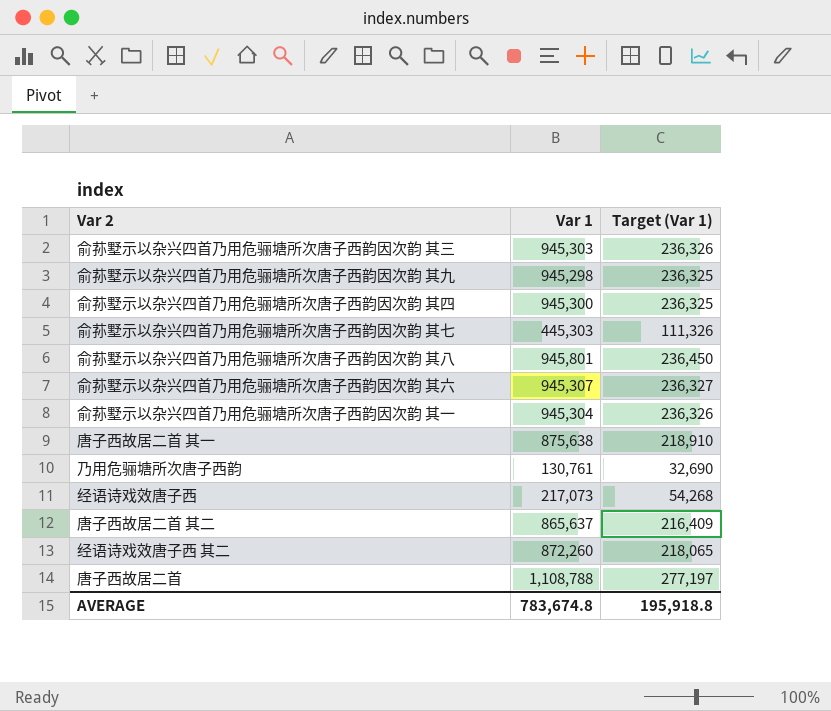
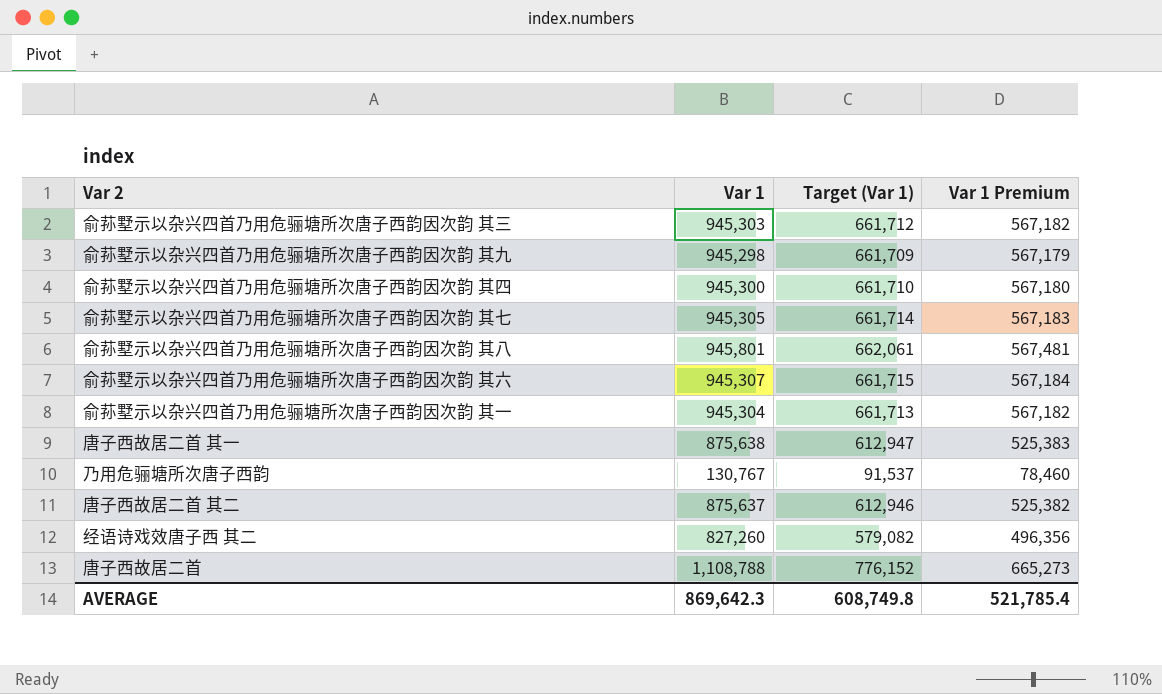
column Target (Var 1) | formula: [Var 1] * 0.25 -> [Var 1] * 0.7
column Var 1 Premium | formula: none -> [Var 1] * 0.6
row 经语诗戏效唐子西: 217,073 | 54,268 -> none
俞荪墅示以杂兴四首乃用危骊塘所次唐子西韵因次韵 其七 | Var 1: 445,303 -> 945,305
乃用危骊塘所次唐子西韵 | Var 1: 130,761 -> 130,767
唐子西故居二首 其二 | Var 1: 865,637 -> 875,637
经语诗戏效唐子西 其二 | Var 1: 872,260 -> 827,260
AVERAGE | Var 1: 783,674.8 -> 869,642.3
AVERAGE | Target (Var 1): 195,918.8 -> 608,749.8

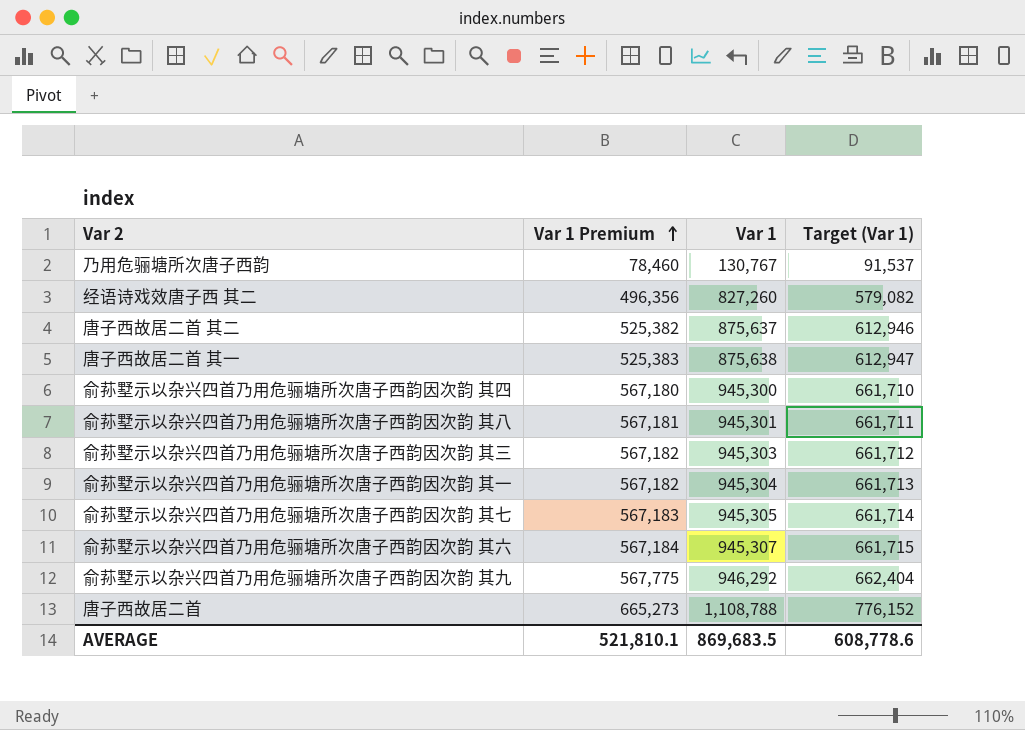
row order: none -> Var 1 Premium ascending
column Var 1 Premium | position: 4 -> 2
俞荪墅示以杂兴四首乃用危骊塘所次唐子西韵因次韵 其八 | Var 1 Premium: 567,481 -> 567,181
俞荪墅示以杂兴四首乃用危骊塘所次唐子西韵因次韵 其八 | Var 1: 945,801 -> 945,301
俞荪墅示以杂兴四首乃用危骊塘所次唐子西韵因次韵 其八 | Target (Var 1): 662,061 -> 661,711
俞荪墅示以杂兴四首乃用危骊塘所次唐子西韵因次韵 其九 | Var 1 Premium: 567,179 -> 567,775
俞荪墅示以杂兴四首乃用危骊塘所次唐子西韵因次韵 其九 | Var 1: 945,298 -> 946,292
俞荪墅示以杂兴四首乃用危骊塘所次唐子西韵因次韵 其九 | Target (Var 1): 661,709 -> 662,404
AVERAGE | Var 1 Premium: 521,785.4 -> 521,810.1
AVERAGE | Var 1: 869,642.3 -> 869,683.5
AVERAGE | Target (Var 1): 608,749.8 -> 608,778.6

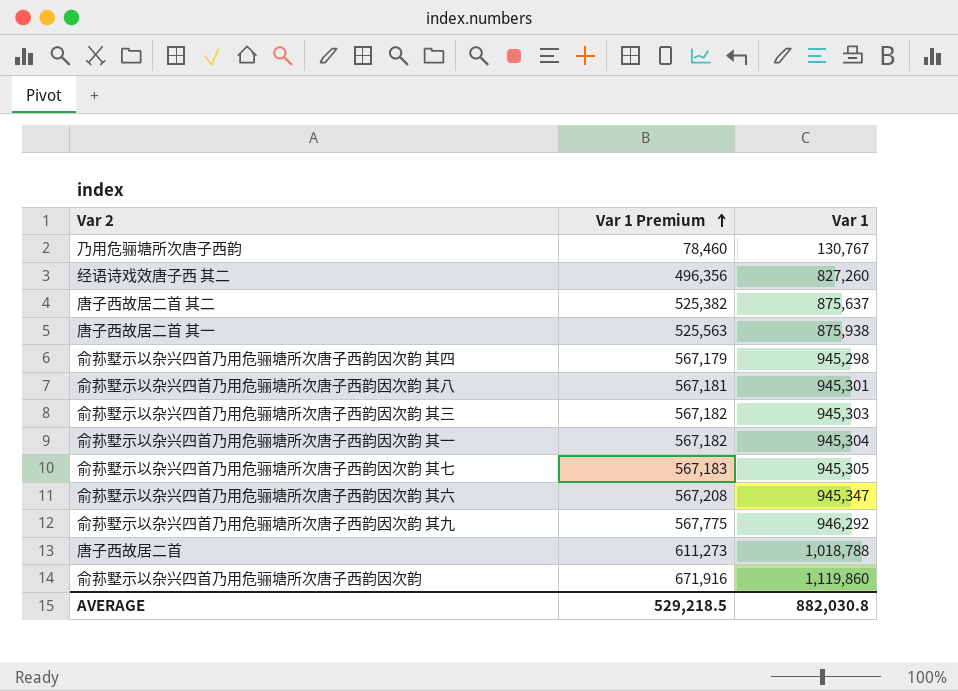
column Target (Var 1) | formula: [Var 1] * 0.7 -> none
唐子西故居二首 其一 | Var 1 Premium: 525,383 -> 525,563
唐子西故居二首 其一 | Var 1: 875,638 -> 875,938
俞荪墅示以杂兴四首乃用危骊塘所次唐子西韵因次韵 其四 | Var 1 Premium: 567,180 -> 567,179
俞荪墅示以杂兴四首乃用危骊塘所次唐子西韵因次韵 其四 | Var 1: 945,300 -> 945,298
俞荪墅示以杂兴四首乃用危骊塘所次唐子西韵因次韵 其六 | Var 1 Premium: 567,184 -> 567,208
俞荪墅示以杂兴四首乃用危骊塘所次唐子西韵因次韵 其六 | Var 1: 945,307 -> 945,347
唐子西故居二首 | Var 1 Premium: 665,273 -> 611,273
唐子西故居二首 | Var 1: 1,108,788 -> 1,018,788
row 俞荪墅示以杂兴四首乃用危骊塘所次唐子西韵因次韵: none -> 671,916 | 1,119,860
AVERAGE | Var 1 Premium: 521,810.1 -> 529,218.5
AVERAGE | Var 1: 869,683.5 -> 882,030.8

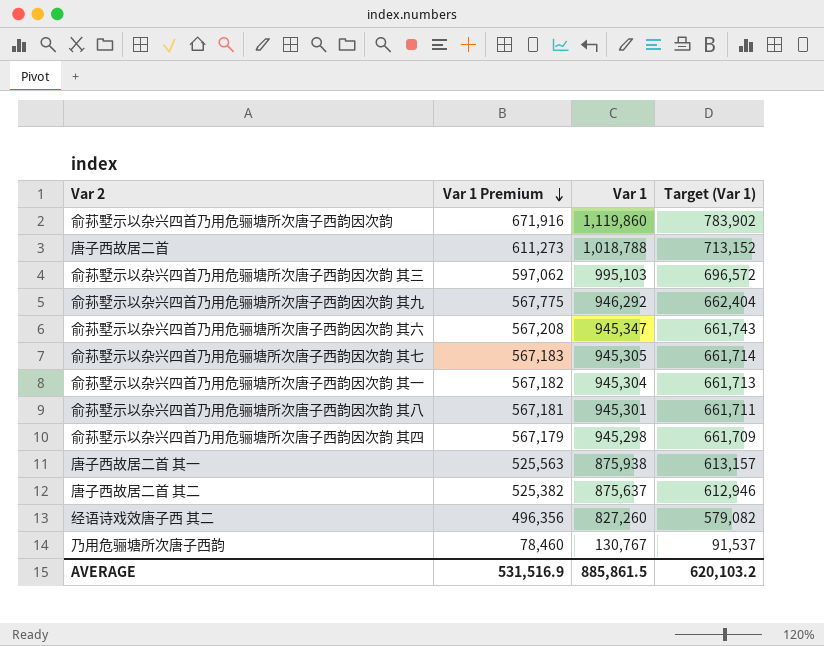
row order: Var 1 Premium ascending -> Var 1 Premium descending
column Target (Var 1) | formula: none -> [Var 1] * 0.7
俞荪墅示以杂兴四首乃用危骊塘所次唐子西韵因次韵 其三 | Var 1 Premium: 567,182 -> 597,062
俞荪墅示以杂兴四首乃用危骊塘所次唐子西韵因次韵 其三 | Var 1: 945,303 -> 995,103
AVERAGE | Var 1 Premium: 529,218.5 -> 531,516.9
AVERAGE | Var 1: 882,030.8 -> 885,861.5

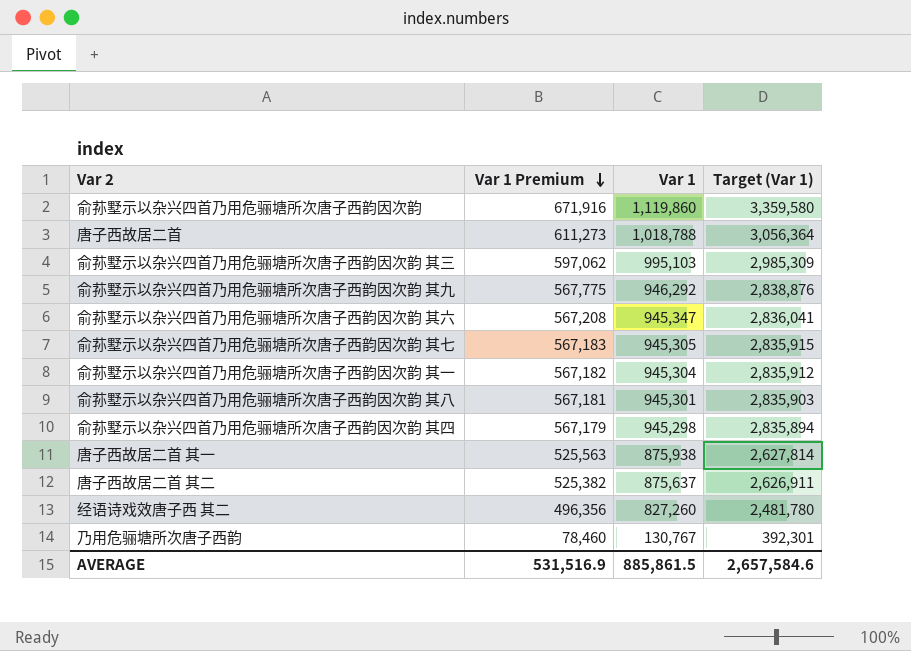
column Target (Var 1) | formula: [Var 1] * 0.7 -> [Var 1] * 3
AVERAGE | Target (Var 1): 620,103.2 -> 2,657,584.6

